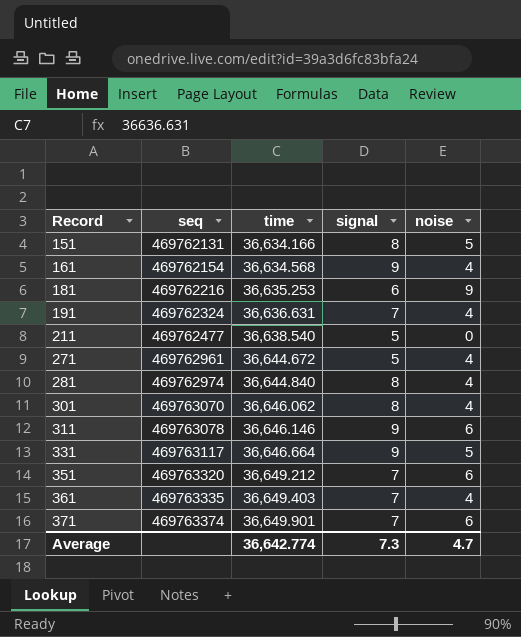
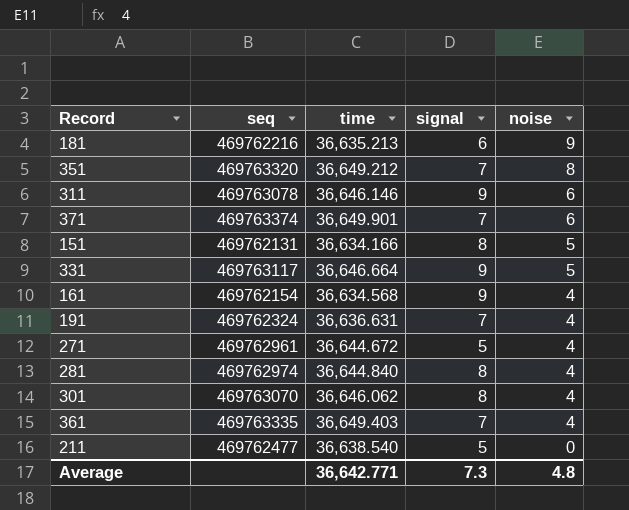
row order: Record ascending -> noise descending
181 | time: 36,635.253 -> 36,635.213
351 | noise: 6 -> 8
Average | time: 36,642.774 -> 36,642.771
Average | noise: 4.7 -> 4.8

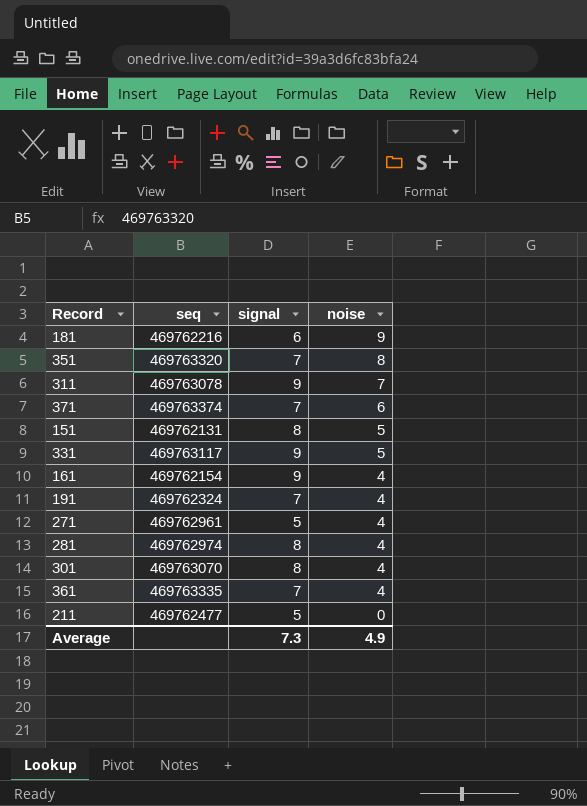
column time | position: 3 -> none
311 | noise: 6 -> 7
Average | noise: 4.8 -> 4.9

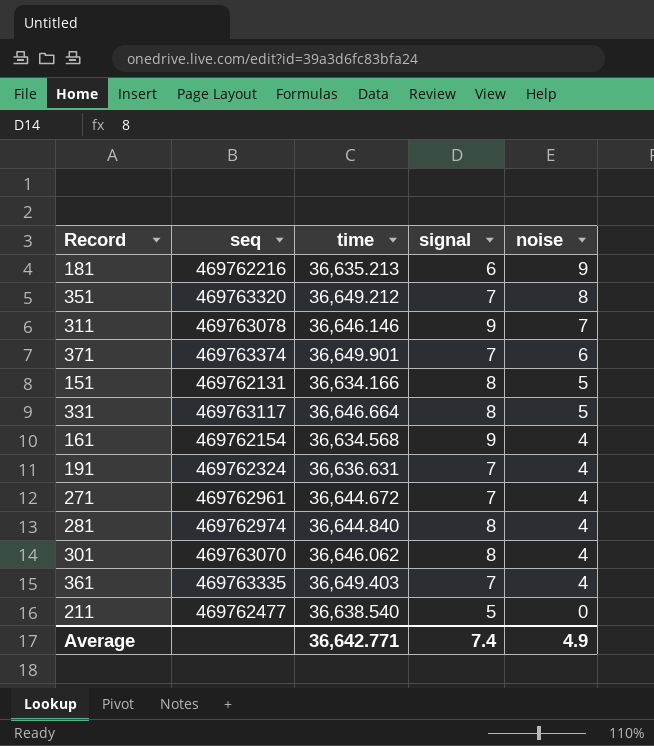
column time | position: none -> 3
331 | signal: 9 -> 8
271 | signal: 5 -> 7
Average | signal: 7.3 -> 7.4

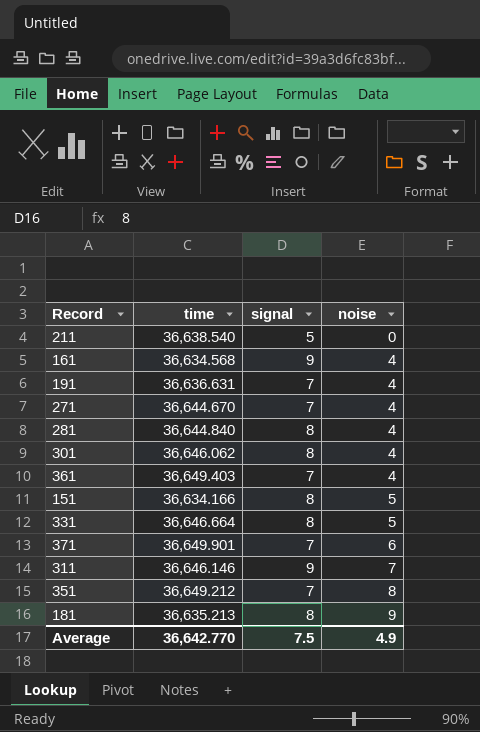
row order: noise descending -> noise ascending
column seq | position: 2 -> none
271 | time: 36,644.672 -> 36,644.670
181 | signal: 6 -> 8
Average | time: 36,642.771 -> 36,642.770
Average | signal: 7.4 -> 7.5

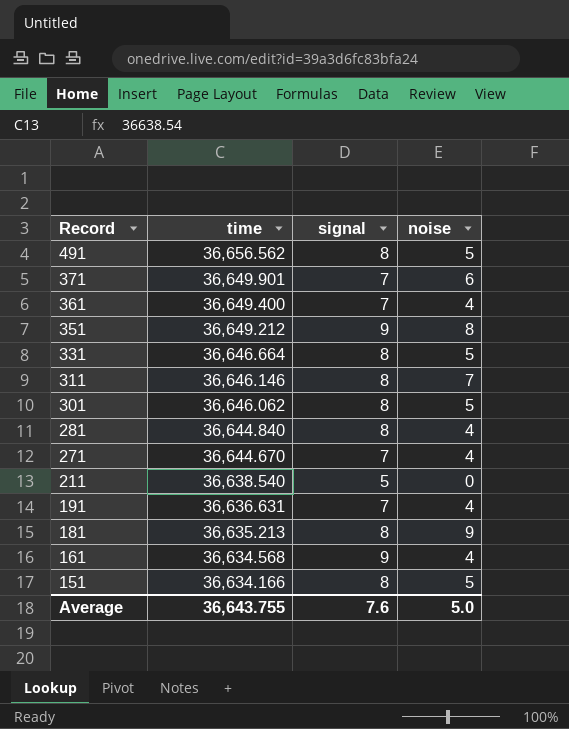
row order: noise ascending -> Record descending
row 491: none -> 36,656.562 | 8 | 5
361 | time: 36,649.403 -> 36,649.400
351 | signal: 7 -> 9
311 | signal: 9 -> 8
301 | noise: 4 -> 5
Average | time: 36,642.770 -> 36,643.755
Average | signal: 7.5 -> 7.6
Average | noise: 4.9 -> 5.0

